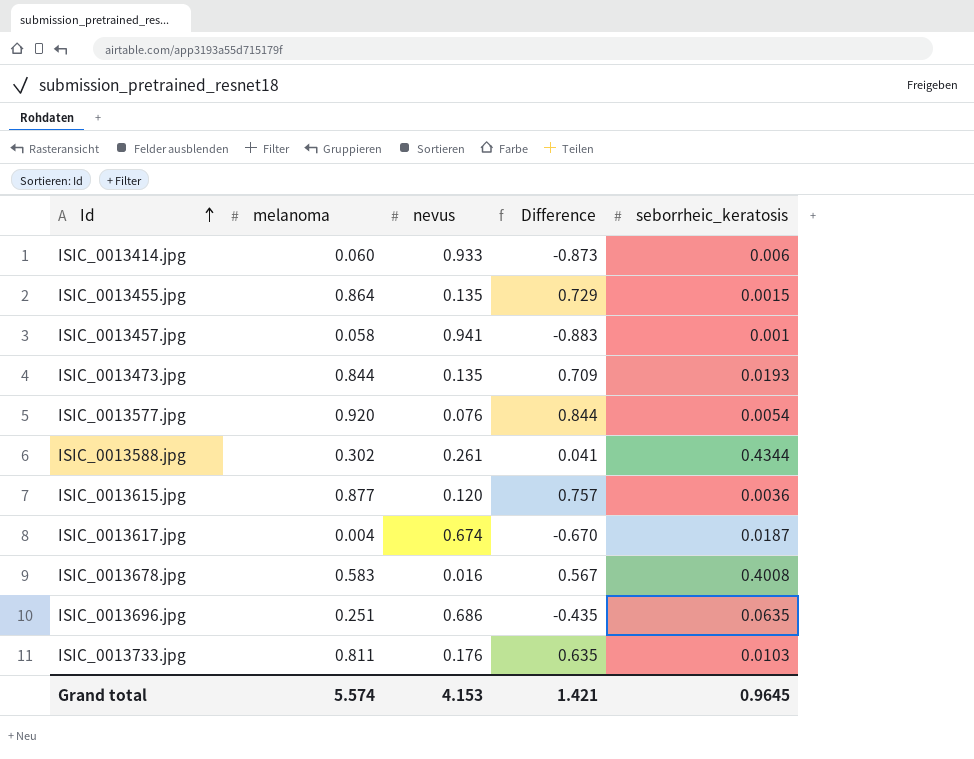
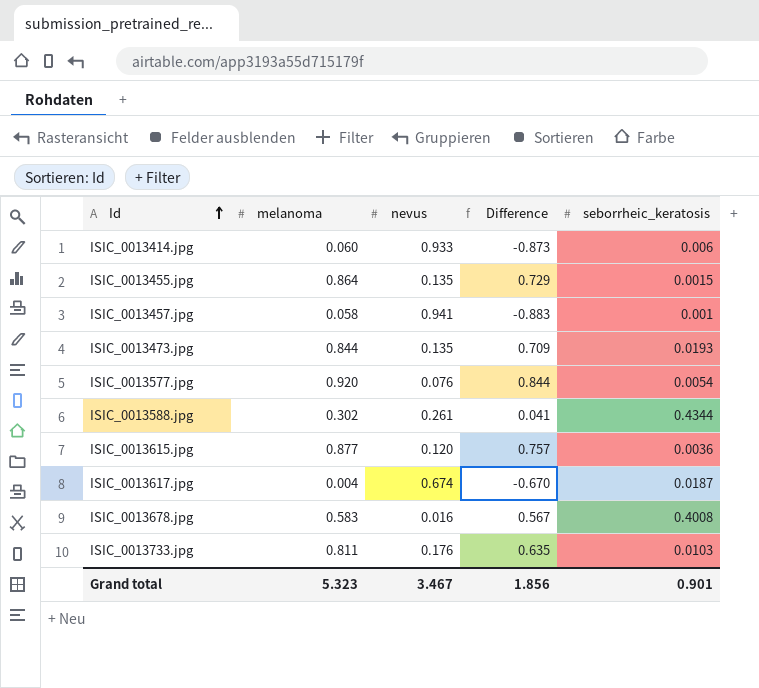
row ISIC_0013696.jpg: 0.251 | 0.686 | -0.435 | 0.0635 -> none
Grand total | melanoma: 5.574 -> 5.323
Grand total | nevus: 4.153 -> 3.467
Grand total | Difference: 1.421 -> 1.856
Grand total | seborrheic_keratosis: 0.9645 -> 0.901

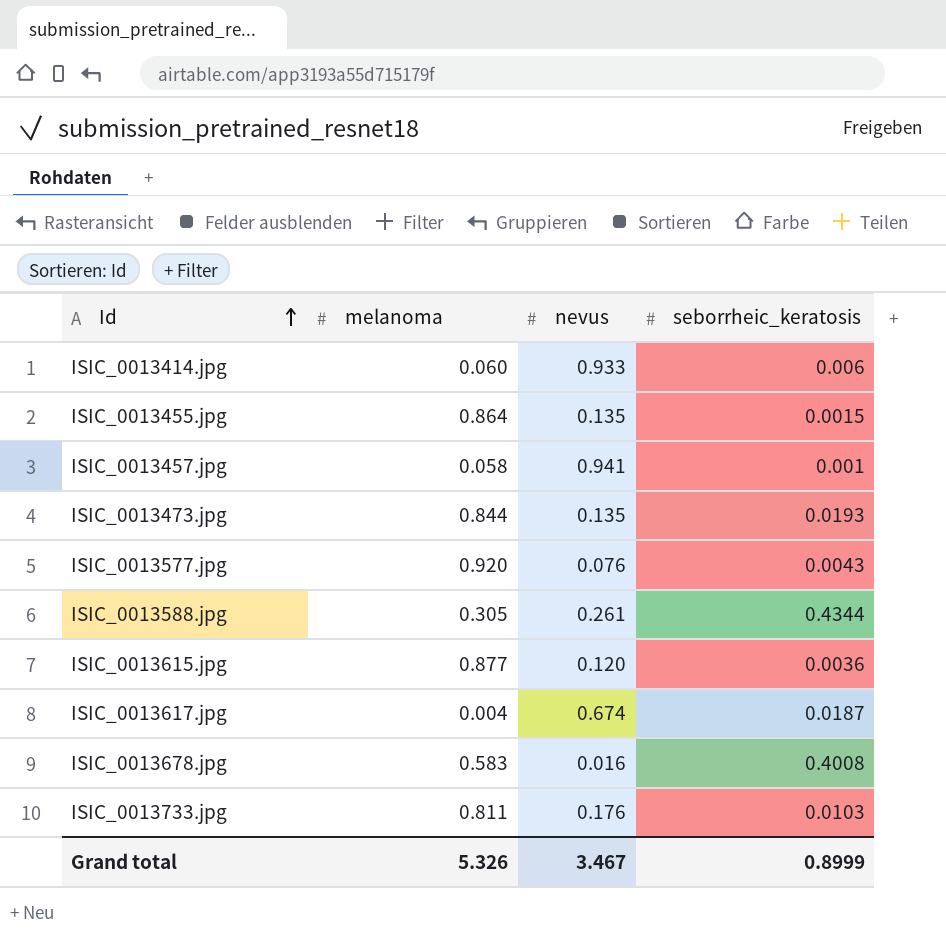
column Difference | formula: [melanoma] - [nevus] -> none
ISIC_0013577.jpg | seborrheic_keratosis: 0.0054 -> 0.0043
ISIC_0013588.jpg | melanoma: 0.302 -> 0.305
Grand total | melanoma: 5.323 -> 5.326
Grand total | seborrheic_keratosis: 0.901 -> 0.8999

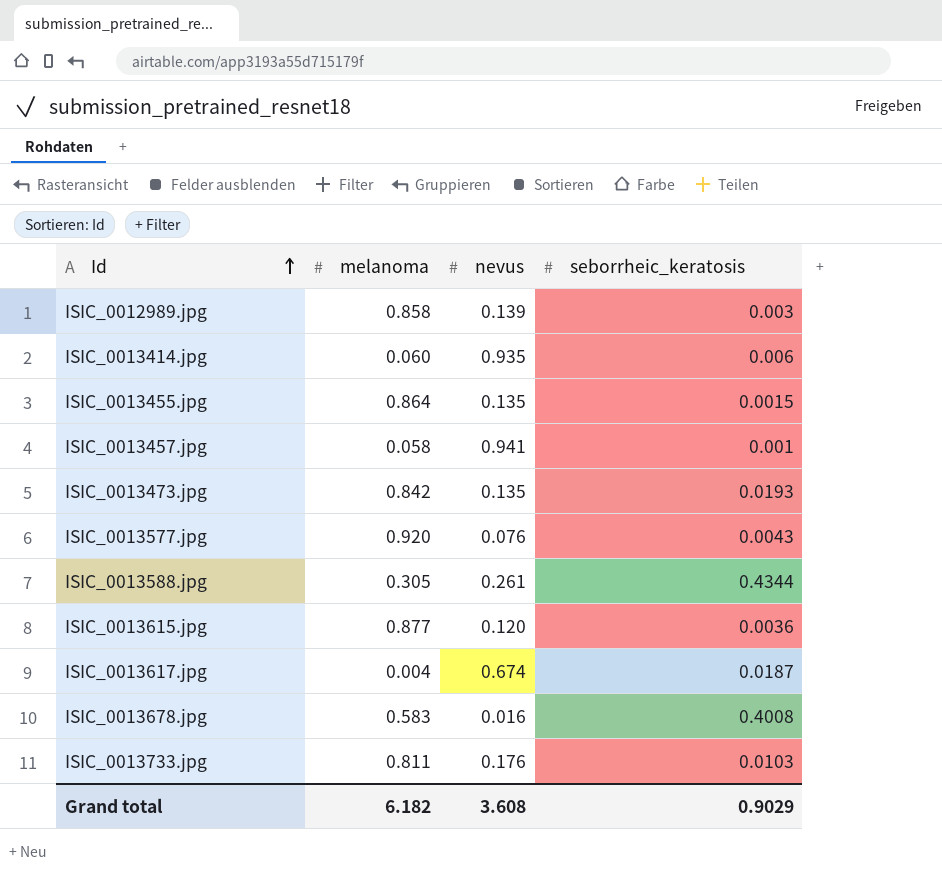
row ISIC_0012989.jpg: none -> 0.858 | 0.139 | 0.003
ISIC_0013414.jpg | nevus: 0.933 -> 0.935
ISIC_0013473.jpg | melanoma: 0.844 -> 0.842
Grand total | melanoma: 5.326 -> 6.182
Grand total | nevus: 3.467 -> 3.608
Grand total | seborrheic_keratosis: 0.8999 -> 0.9029

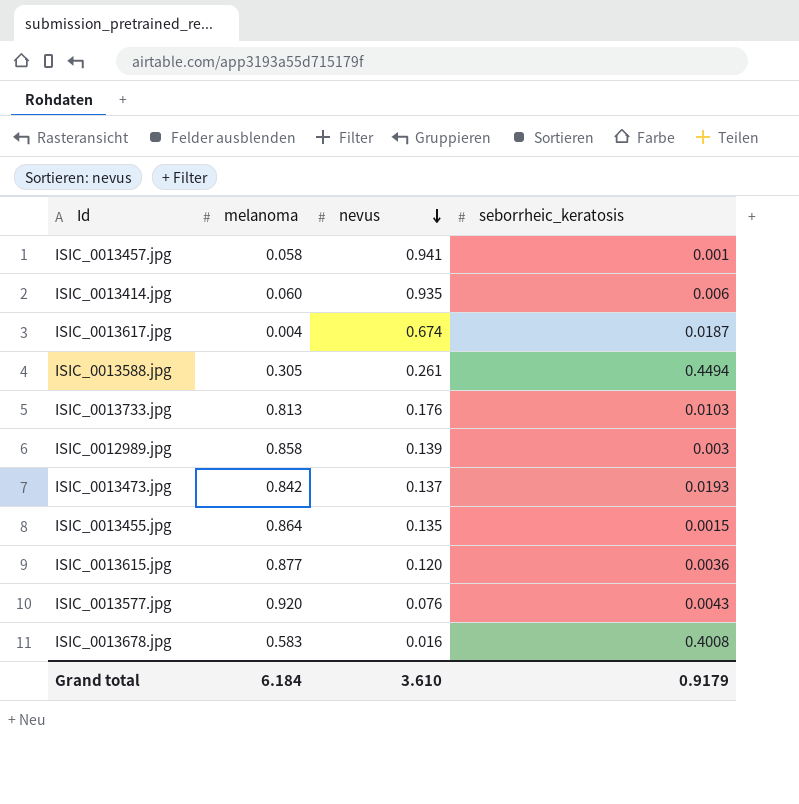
row order: Id ascending -> nevus descending
ISIC_0013588.jpg | seborrheic_keratosis: 0.4344 -> 0.4494
ISIC_0013733.jpg | melanoma: 0.811 -> 0.813
ISIC_0013473.jpg | nevus: 0.135 -> 0.137
Grand total | melanoma: 6.182 -> 6.184
Grand total | nevus: 3.608 -> 3.610
Grand total | seborrheic_keratosis: 0.9029 -> 0.9179

